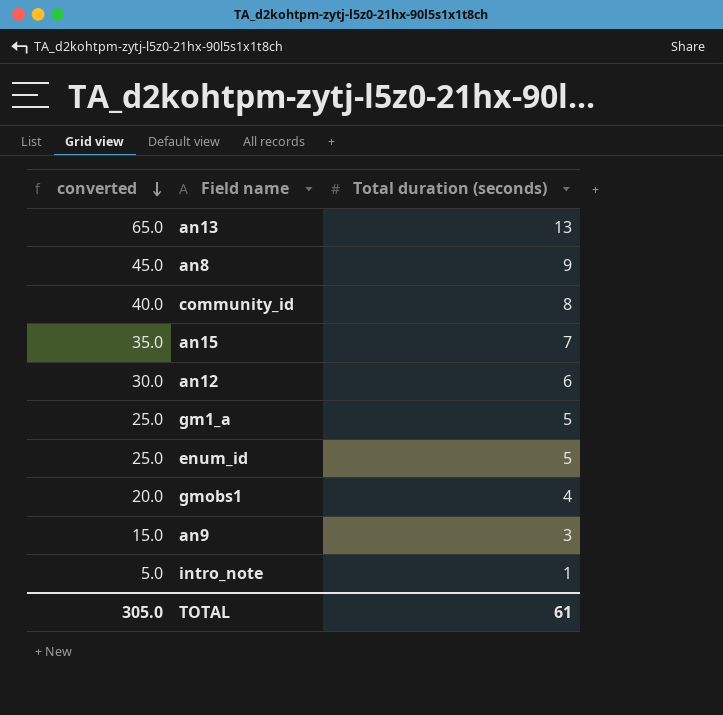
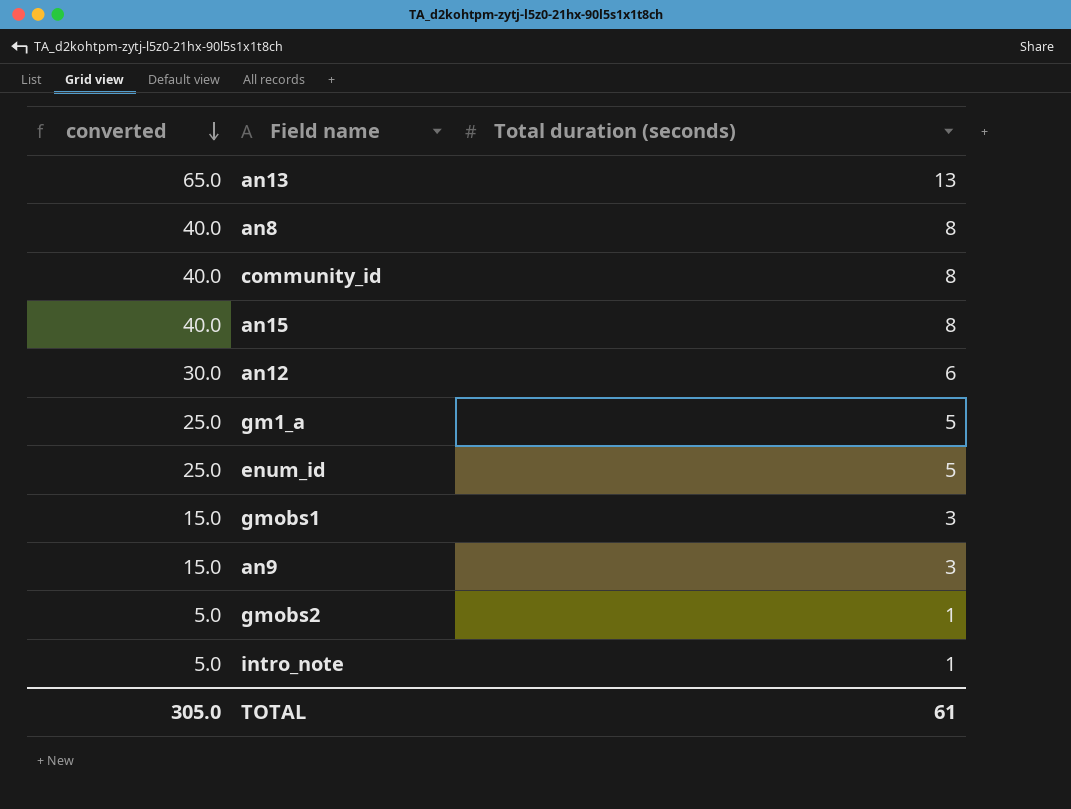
an8 | converted: 45.0 -> 40.0
an8 | Total duration (seconds): 9 -> 8
an15 | converted: 35.0 -> 40.0
an15 | Total duration (seconds): 7 -> 8
gmobs1 | converted: 20.0 -> 15.0
gmobs1 | Total duration (seconds): 4 -> 3
row gmobs2: none -> 5.0 | 1

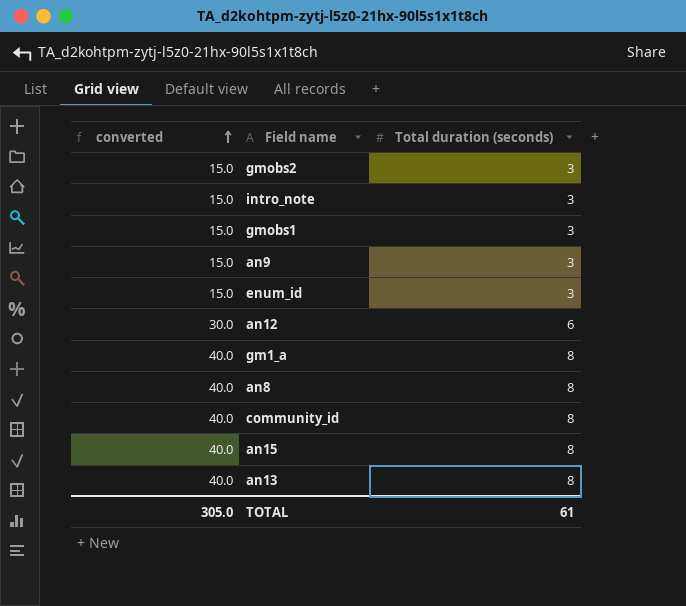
row order: converted descending -> converted ascending
gmobs2 | converted: 5.0 -> 15.0
gmobs2 | Total duration (seconds): 1 -> 3
intro_note | converted: 5.0 -> 15.0
intro_note | Total duration (seconds): 1 -> 3
enum_id | converted: 25.0 -> 15.0
enum_id | Total duration (seconds): 5 -> 3
gm1_a | converted: 25.0 -> 40.0
gm1_a | Total duration (seconds): 5 -> 8
an13 | converted: 65.0 -> 40.0
an13 | Total duration (seconds): 13 -> 8

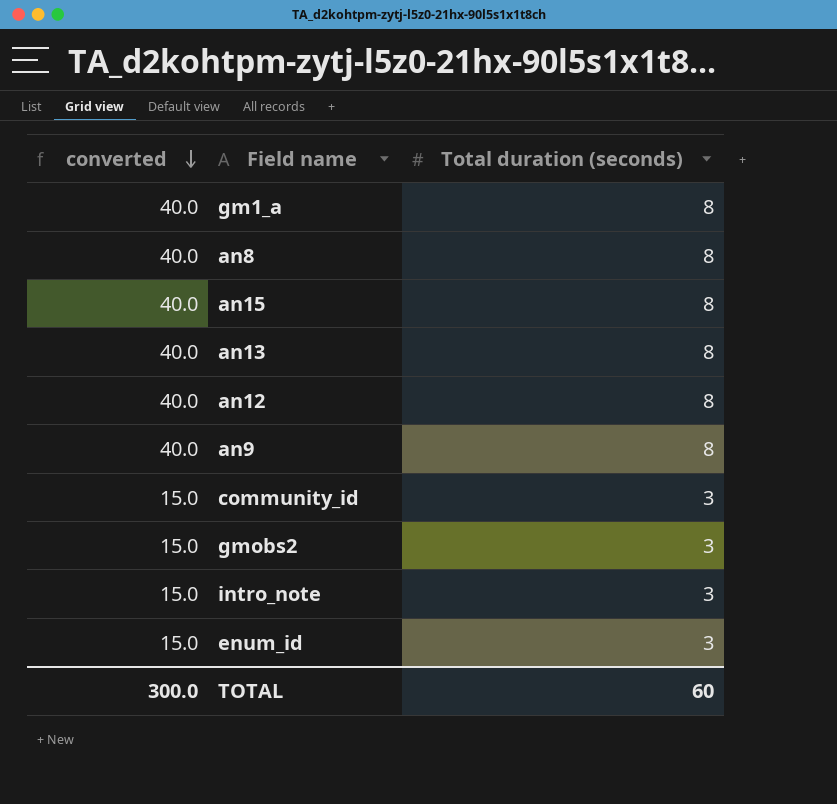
row order: converted ascending -> converted descending
row gmobs1: 15.0 | 3 -> none
an12 | converted: 30.0 -> 40.0
an12 | Total duration (seconds): 6 -> 8
an9 | converted: 15.0 -> 40.0
an9 | Total duration (seconds): 3 -> 8
community_id | converted: 40.0 -> 15.0
community_id | Total duration (seconds): 8 -> 3
TOTAL | converted: 305.0 -> 300.0
TOTAL | Total duration (seconds): 61 -> 60

